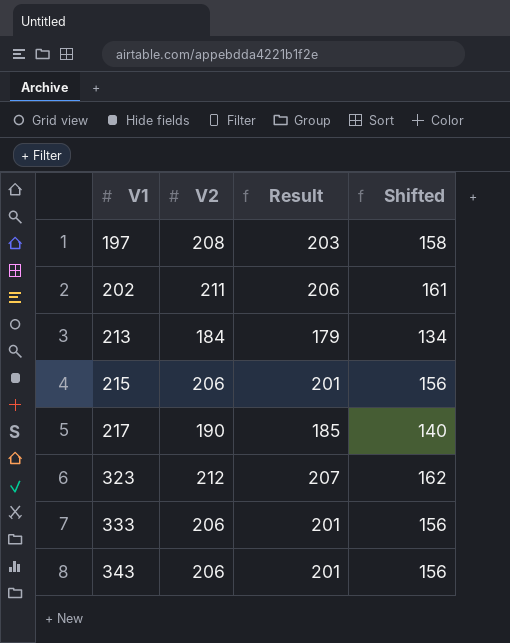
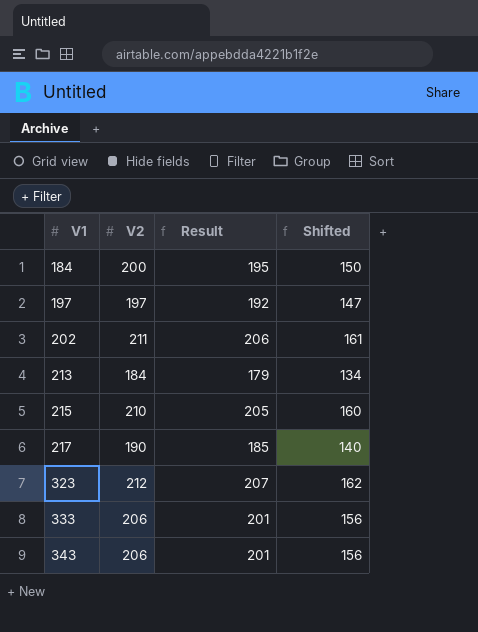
row 184: none -> 200 | 195 | 150
197 | V2: 208 -> 197
197 | Result: 203 -> 192
197 | Shifted: 158 -> 147
215 | V2: 206 -> 210
215 | Result: 201 -> 205
215 | Shifted: 156 -> 160

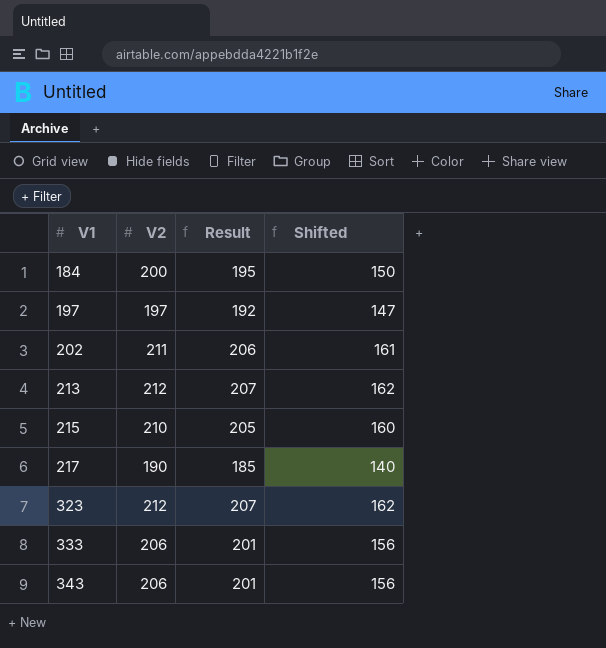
213 | V2: 184 -> 212
213 | Result: 179 -> 207
213 | Shifted: 134 -> 162

